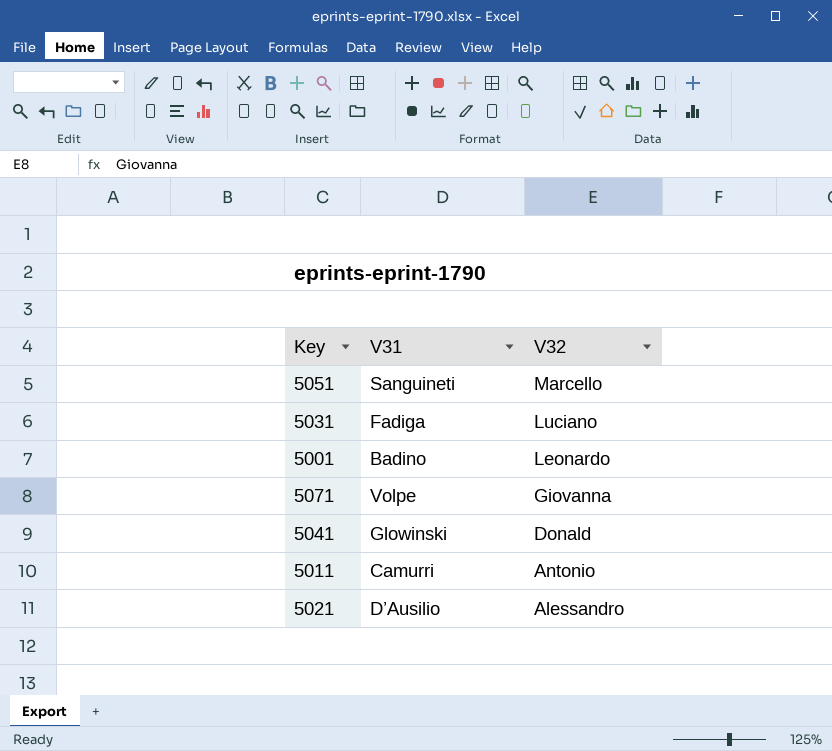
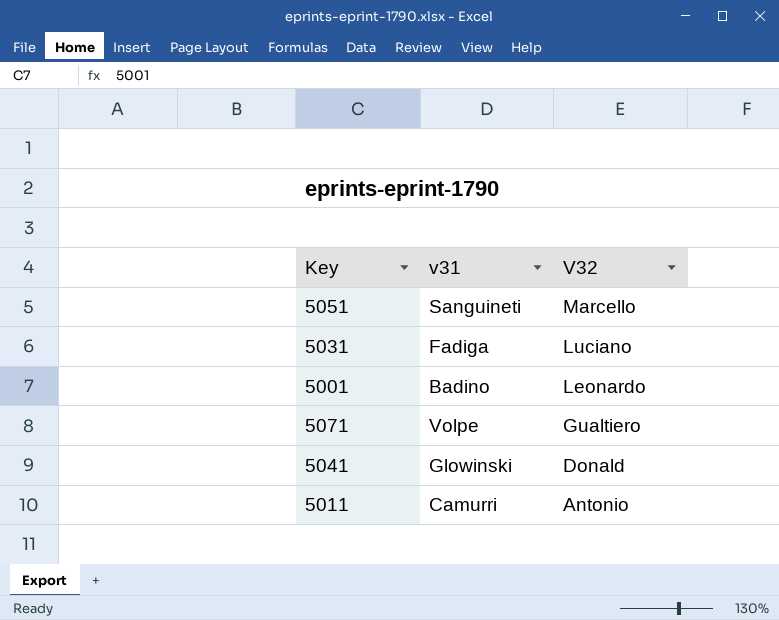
column name: V31 -> v31
row 5021: D’Ausilio | Alessandro -> none
5071 | V32: Giovanna -> Gualtiero

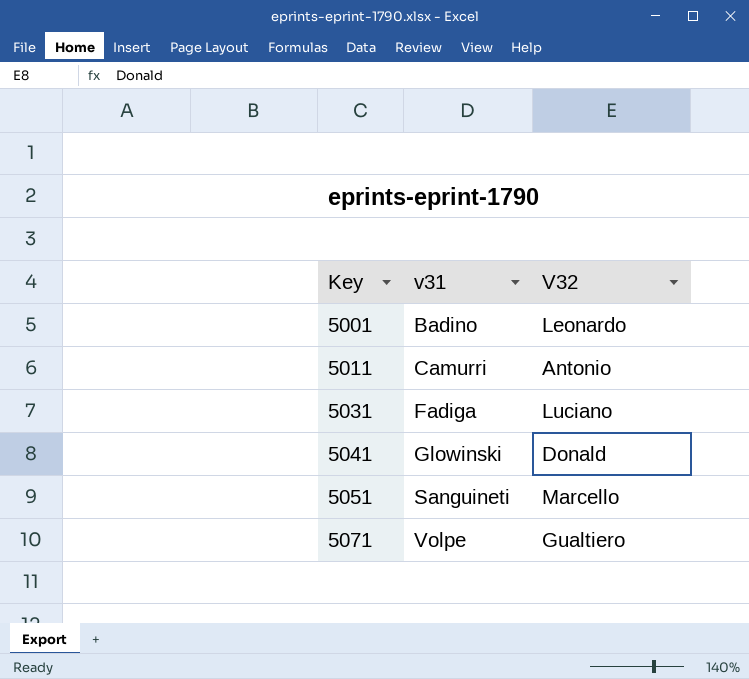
row order: V32 descending -> Key ascending

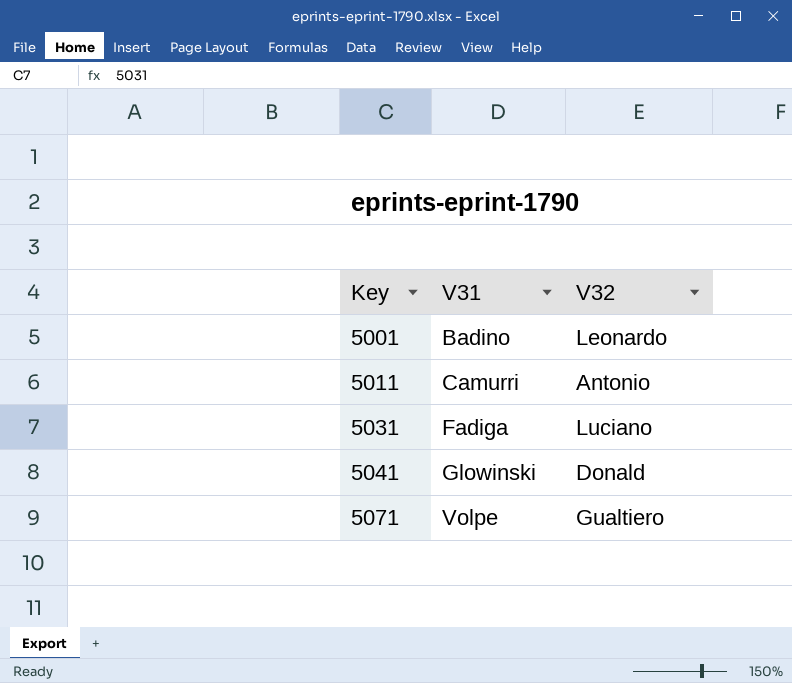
column name: v31 -> V31
row 5051: Sanguineti | Marcello -> none

